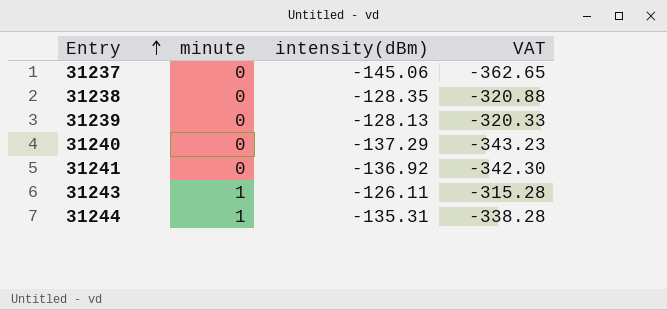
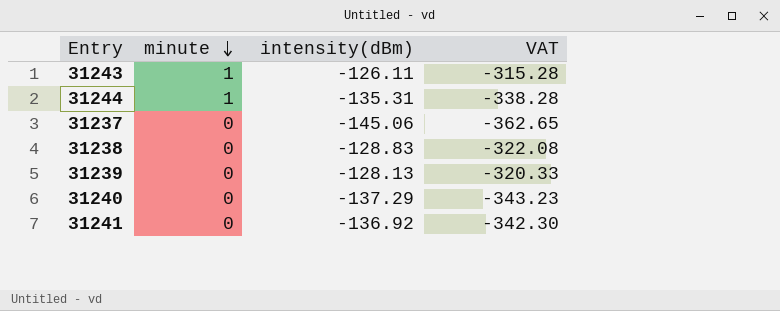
row order: Entry ascending -> minute descending
31238 | intensity(dBm): -128.35 -> -128.83
31238 | VAT: -320.88 -> -322.08

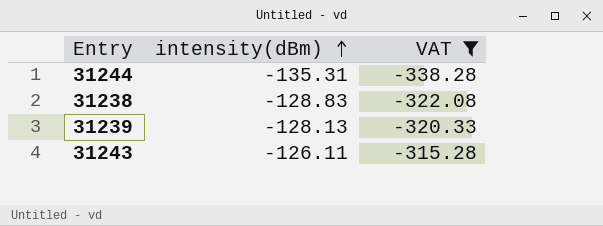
filter: none -> VAT >= -338.28
row order: minute descending -> intensity(dBm) ascending
column minute | position: 2 -> none

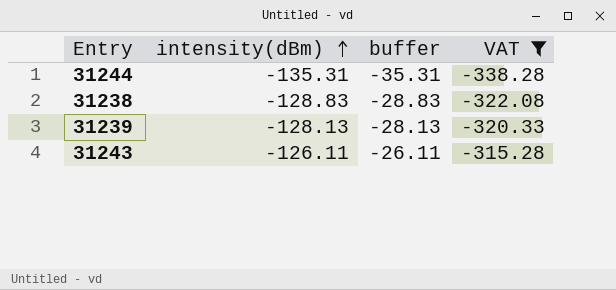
column buffer | formula: none -> [intensity(dBm)] + 100

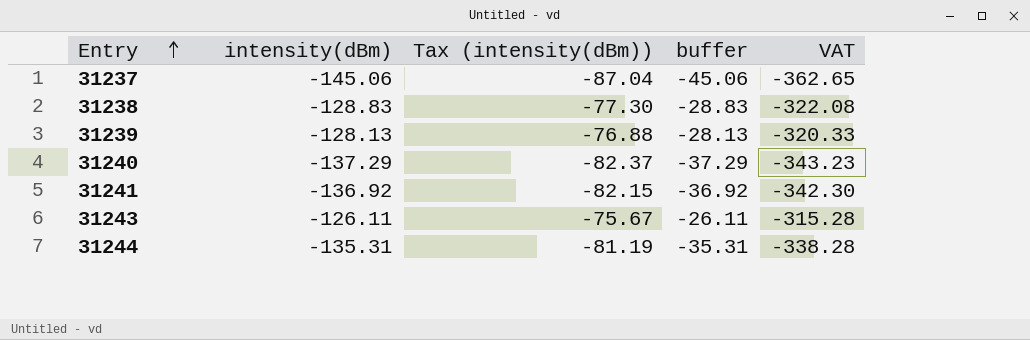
filter: VAT >= -338.28 -> none
row order: intensity(dBm) ascending -> Entry ascending
column Tax (intensity(dBm)) | formula: none -> [intensity(dBm)] * 0.6

